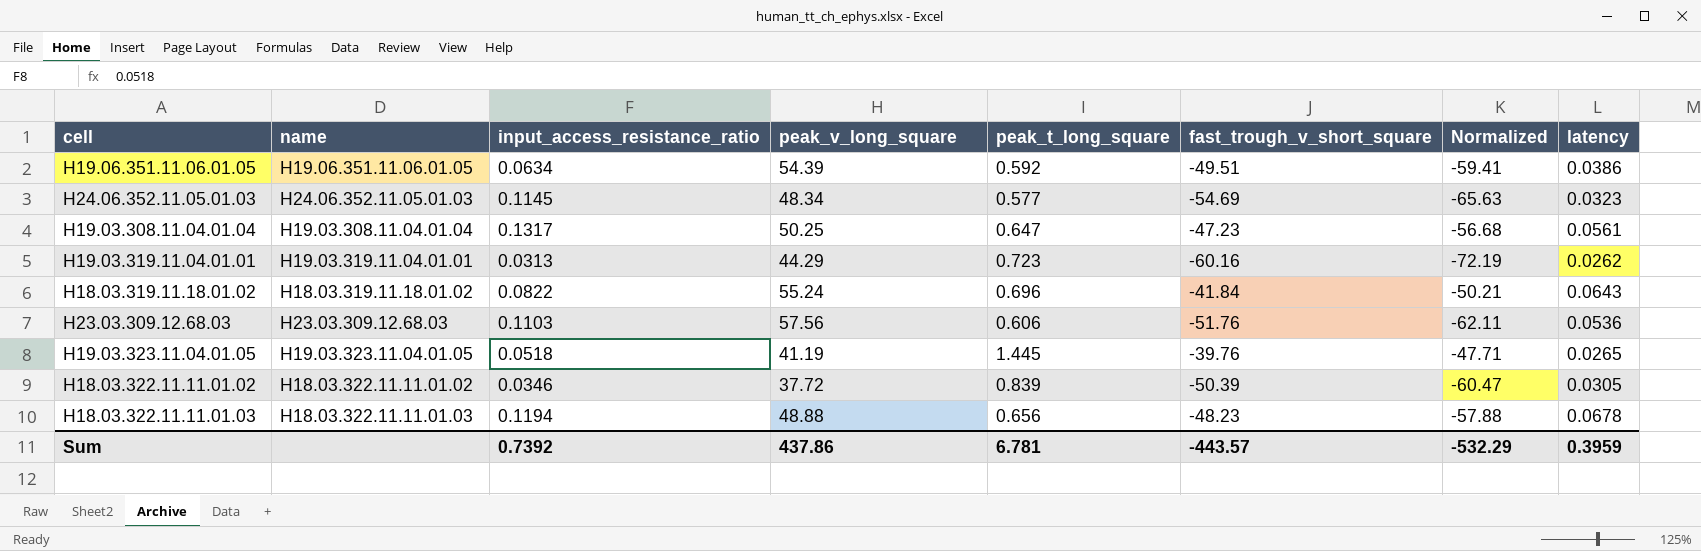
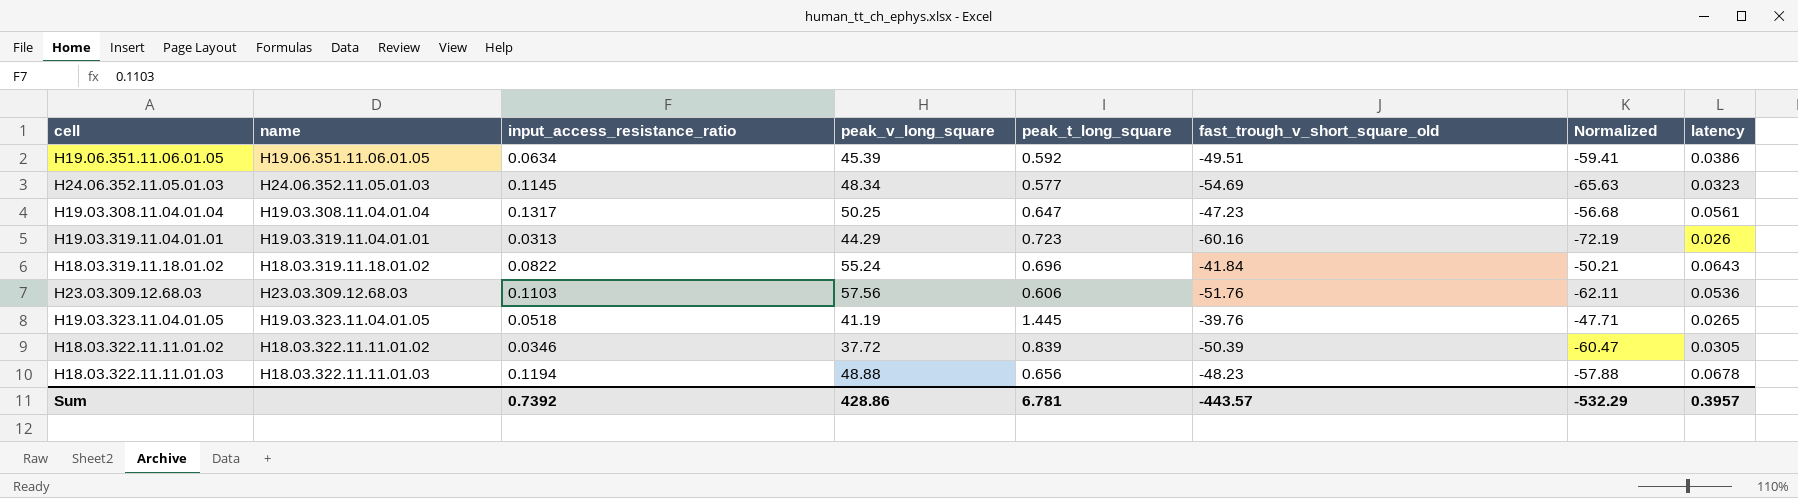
column name: fast_trough_v_short_square -> fast_trough_v_short_square_old
H19.06.351.11.06.01.05 | peak_v_long_square: 54.39 -> 45.39
H19.03.319.11.04.01.01 | latency: 0.0262 -> 0.026
Sum | peak_v_long_square: 437.86 -> 428.86
Sum | latency: 0.3959 -> 0.3957

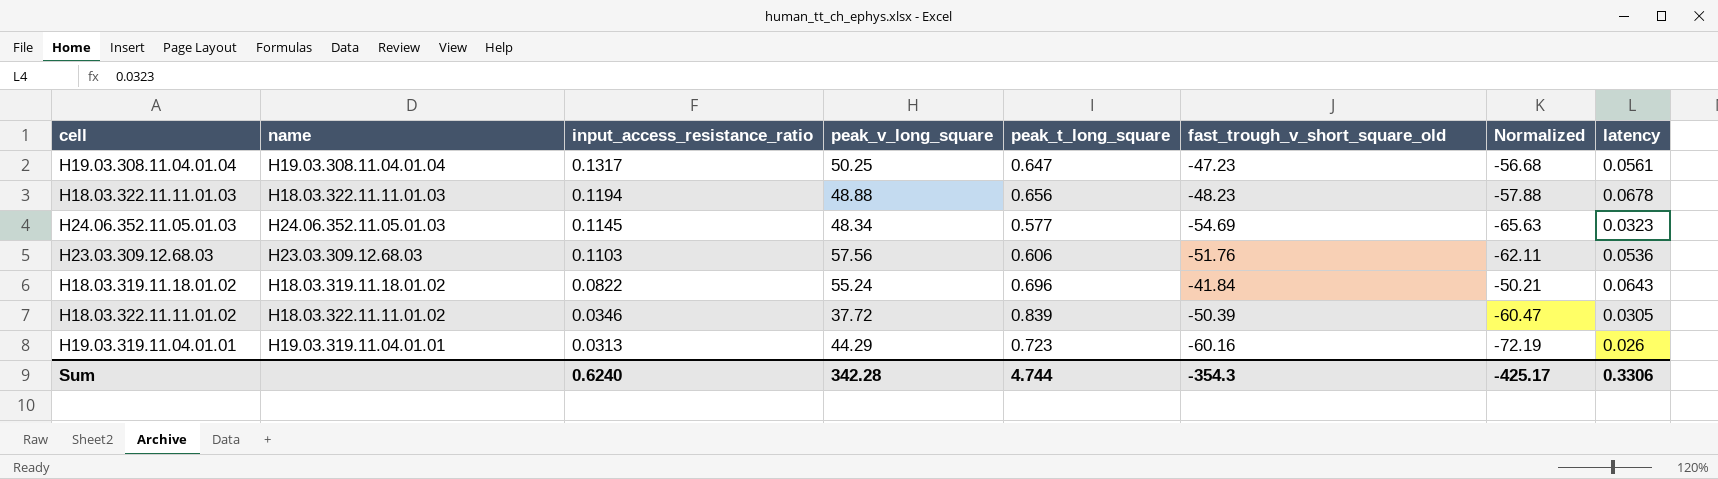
row order: none -> input_access_resistance_ratio descending
row H19.06.351.11.06.01.05: H19.06.351.11.06.01.05 | 0.0634 | 45.39 | 0.592 | -49.51 | -59.41 | 0.0386 -> none
row H19.03.323.11.04.01.05: H19.03.323.11.04.01.05 | 0.0518 | 41.19 | 1.445 | -39.76 | -47.71 | 0.0265 -> none
Sum | input_access_resistance_ratio: 0.7392 -> 0.6240
Sum | peak_v_long_square: 428.86 -> 342.28
Sum | peak_t_long_square: 6.781 -> 4.744
Sum | fast_trough_v_short_square_old: -443.57 -> -354.3
Sum | Normalized: -532.29 -> -425.17
Sum | latency: 0.3957 -> 0.3306

